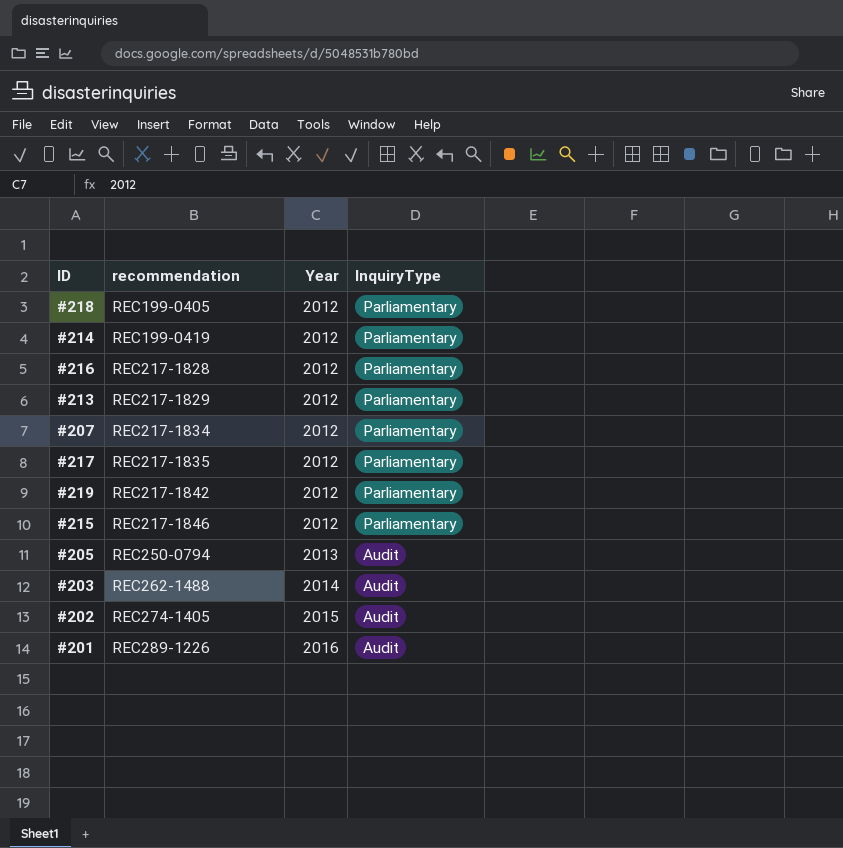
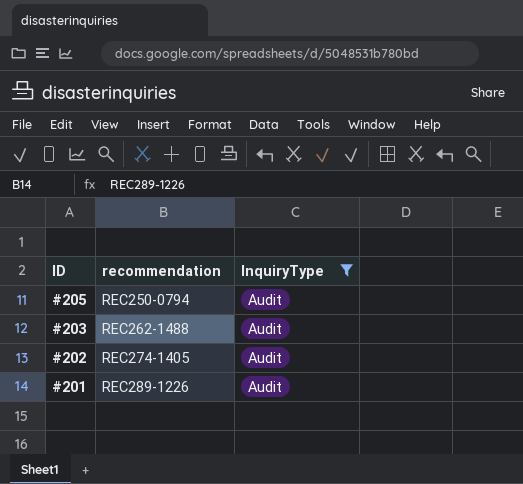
filter: none -> InquiryType = Audit
column Year | position: 3 -> none

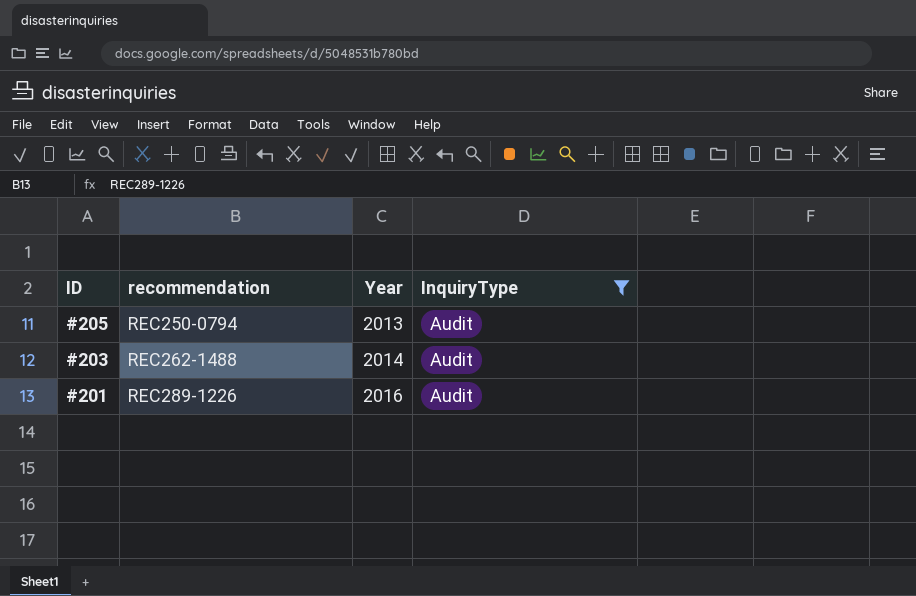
column Year | position: none -> 3
row #202: REC274-1405 | Audit -> none

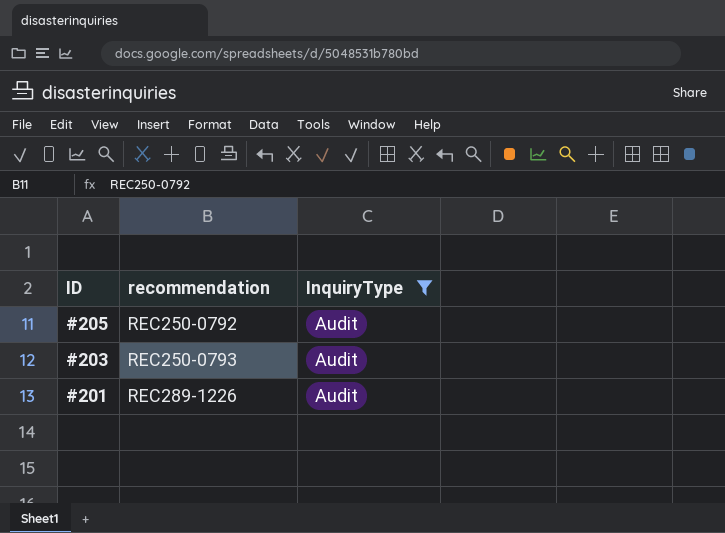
column Year | position: 3 -> none
#205 | recommendation: REC250-0794 -> REC250-0792
#203 | recommendation: REC262-1488 -> REC250-0793

